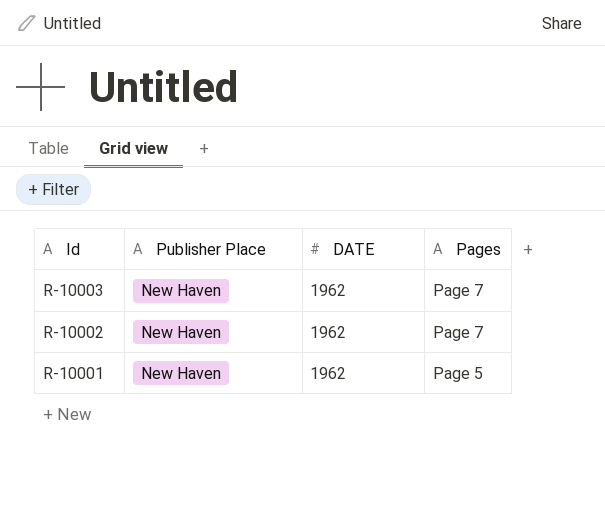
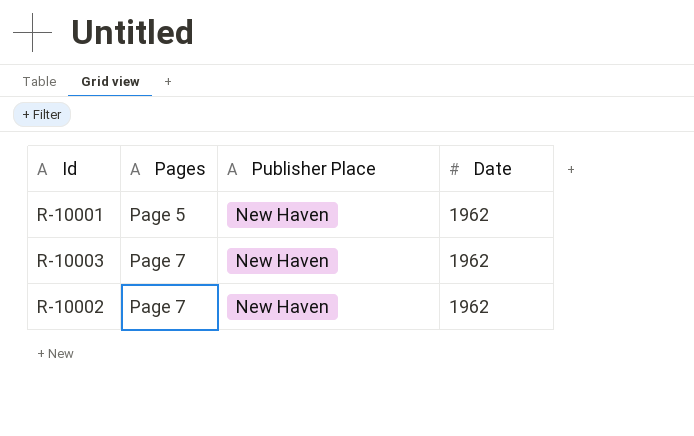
row order: Id descending -> Pages ascending
column Pages | position: 4 -> 2
column name: DATE -> Date

